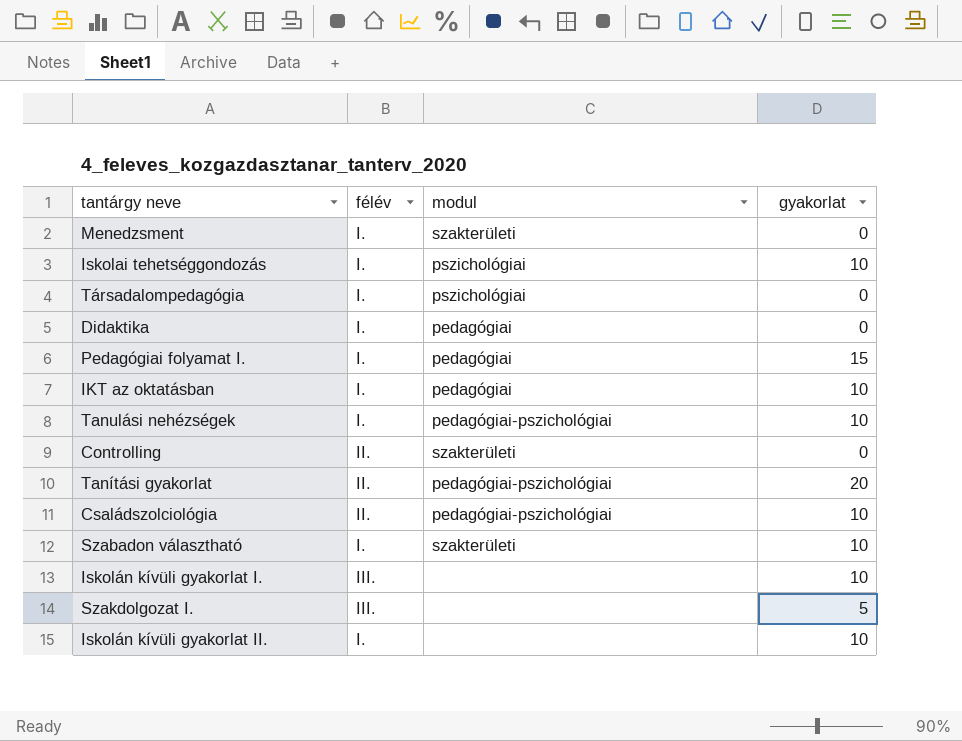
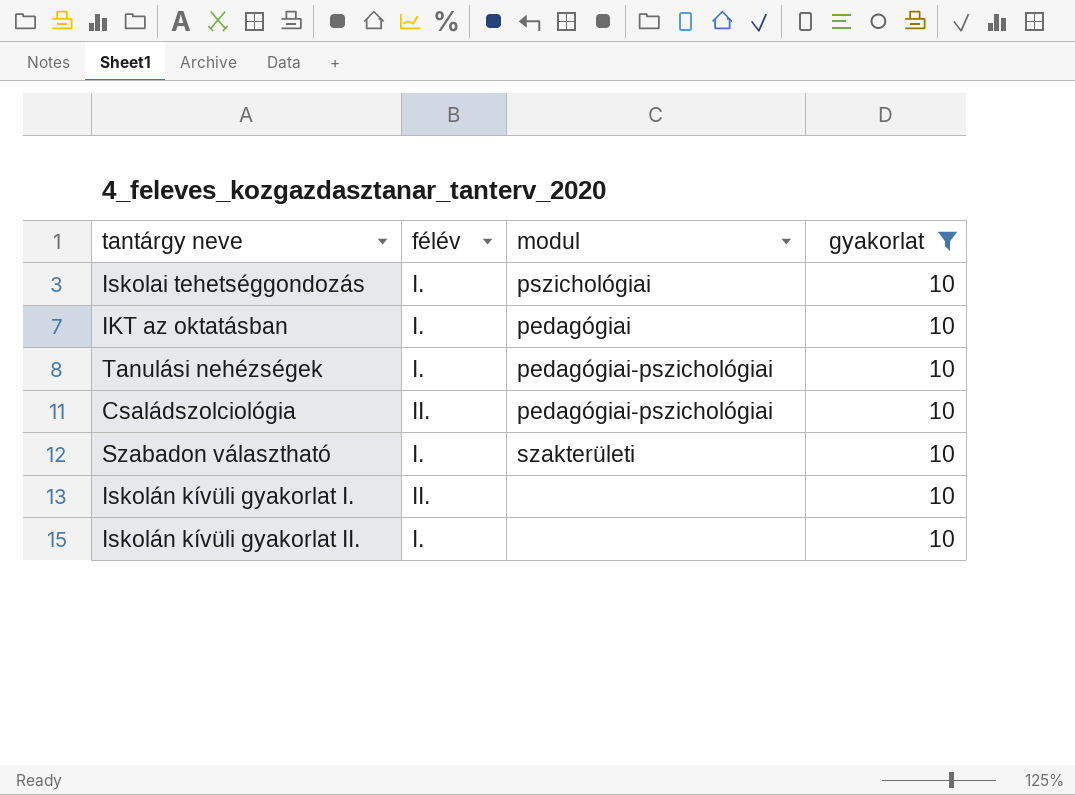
filter: none -> gyakorlat = 10
Iskolán kívüli gyakorlat I. | félév: III. -> II.

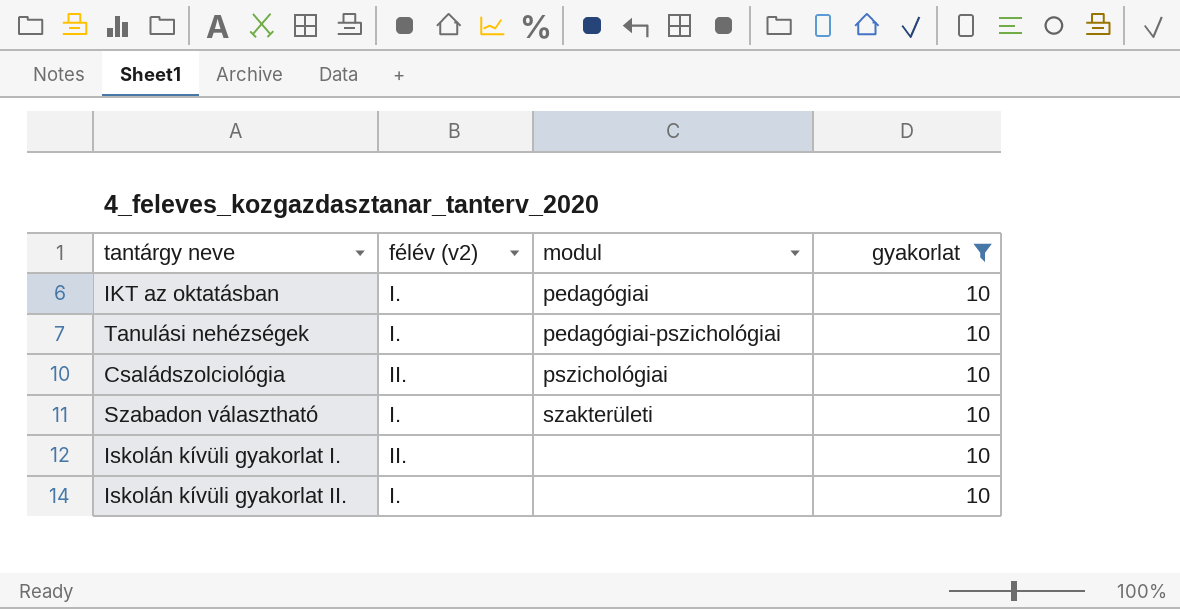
column name: félév -> félév (v2)
row Iskolai tehetséggondozás: I. | pszichológiai | 10 -> none
Családszolciológia | modul: pedagógiai-pszichológiai -> pszichológiai

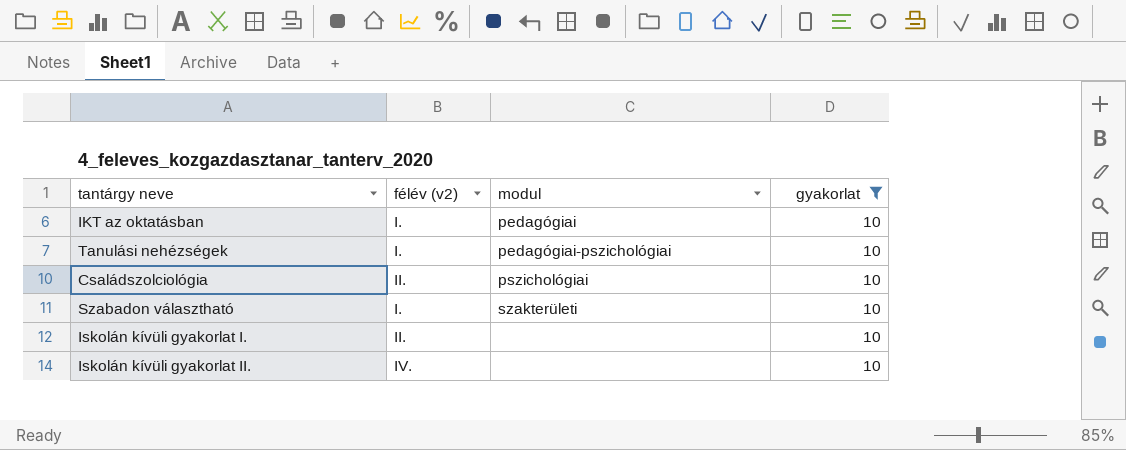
Iskolán kívüli gyakorlat II. | félév (v2): I. -> IV.

